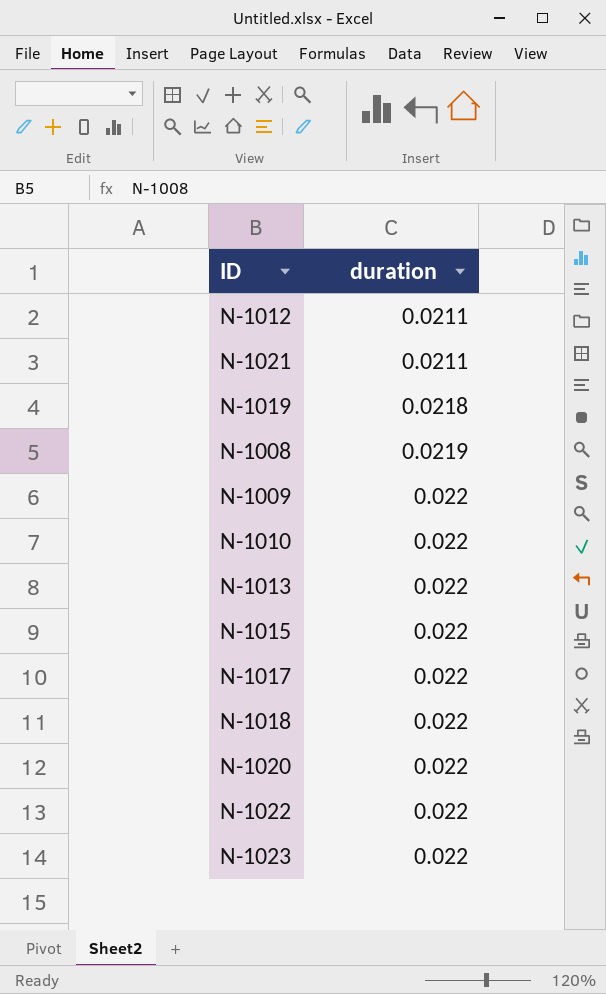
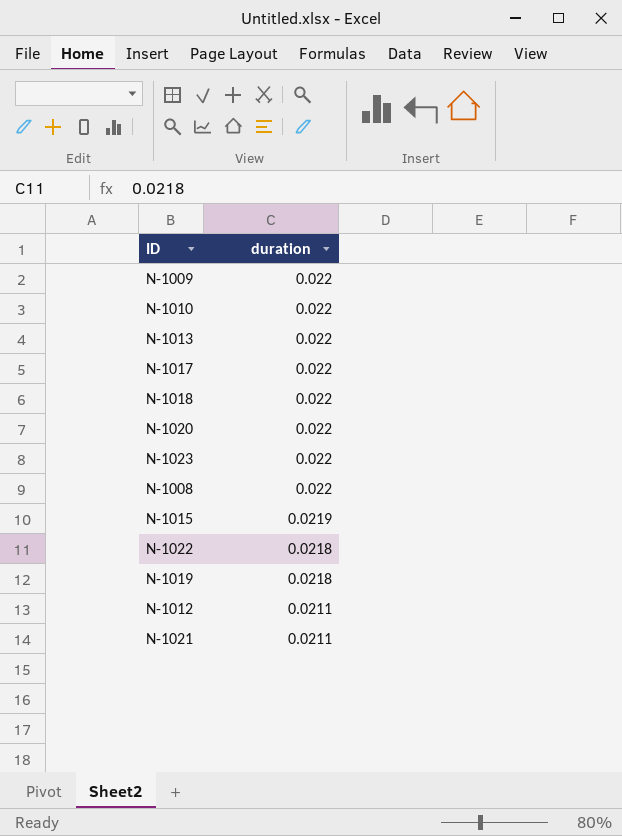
row order: duration ascending -> duration descending
N-1008 | duration: 0.0219 -> 0.022
N-1015 | duration: 0.022 -> 0.0219
N-1022 | duration: 0.022 -> 0.0218

